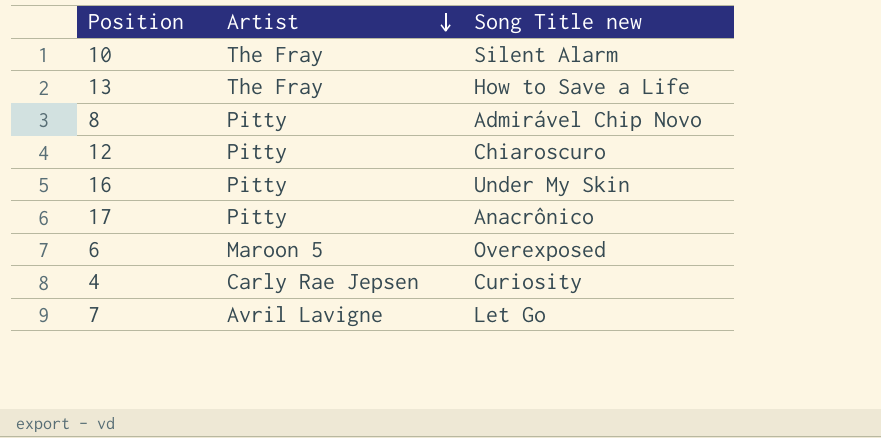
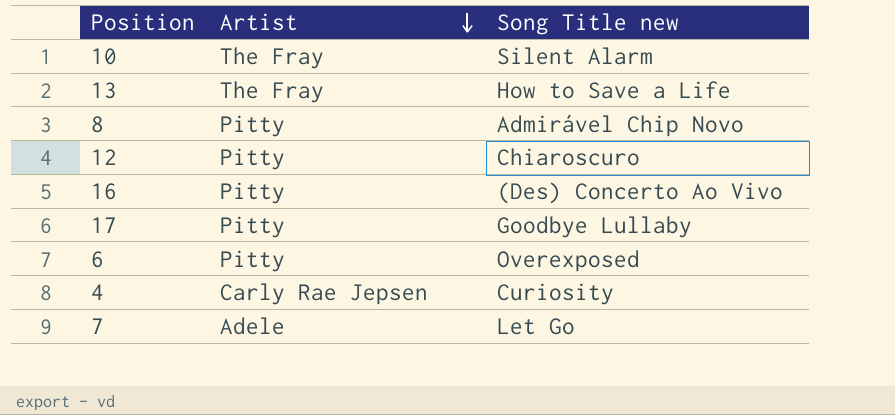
16 | Song Title new: Under My Skin -> (Des) Concerto Ao Vivo
17 | Song Title new: Anacrônico -> Goodbye Lullaby
6 | Artist: Maroon 5 -> Pitty
7 | Artist: Avril Lavigne -> Adele

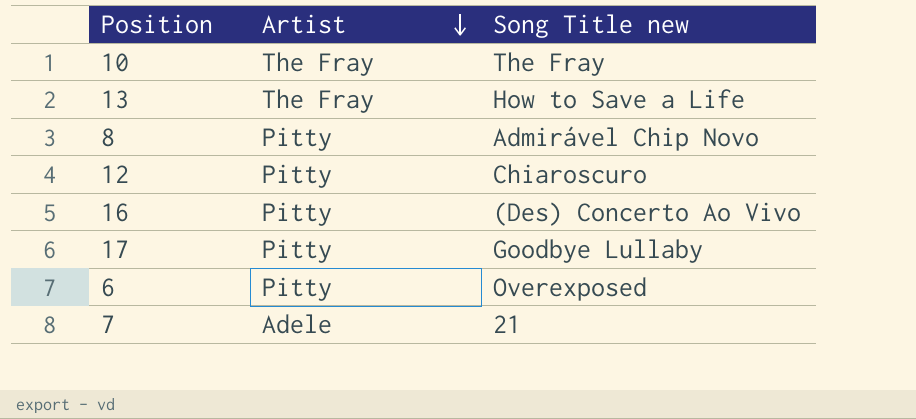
row 4: Carly Rae Jepsen | Curiosity -> none
10 | Song Title new: Silent Alarm -> The Fray
7 | Song Title new: Let Go -> 21

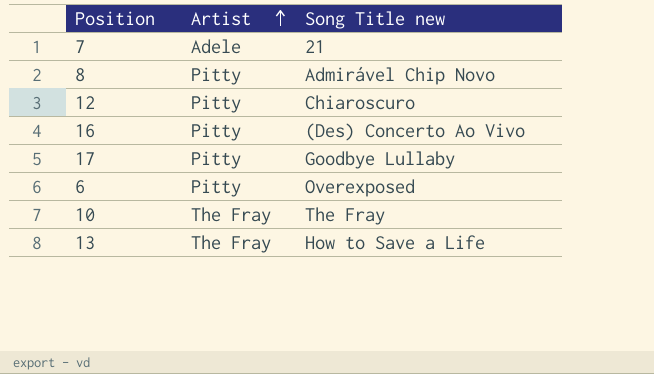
row order: Artist descending -> Artist ascending

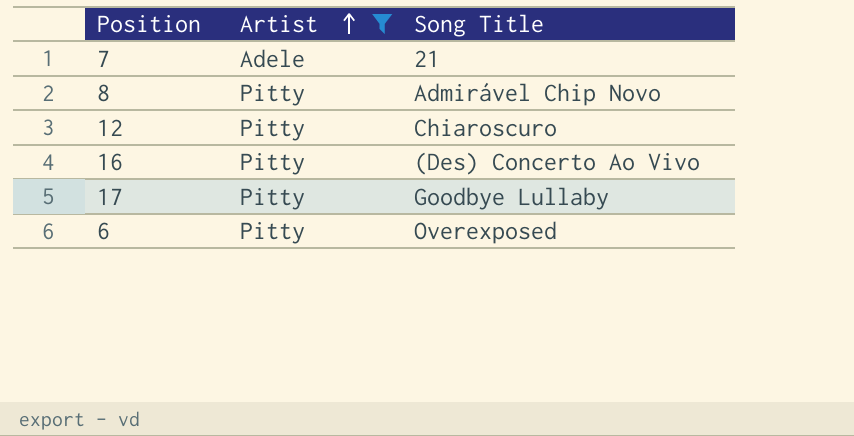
filter: none -> Artist != The Fray
column name: Song Title new -> Song Title

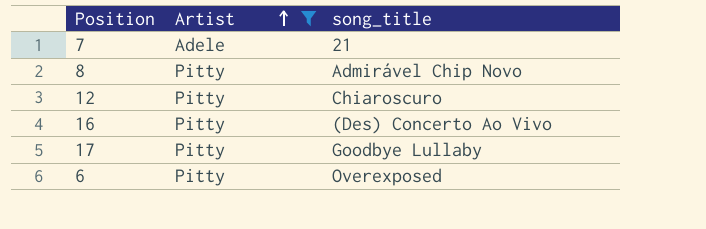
column name: Song Title -> song_title

